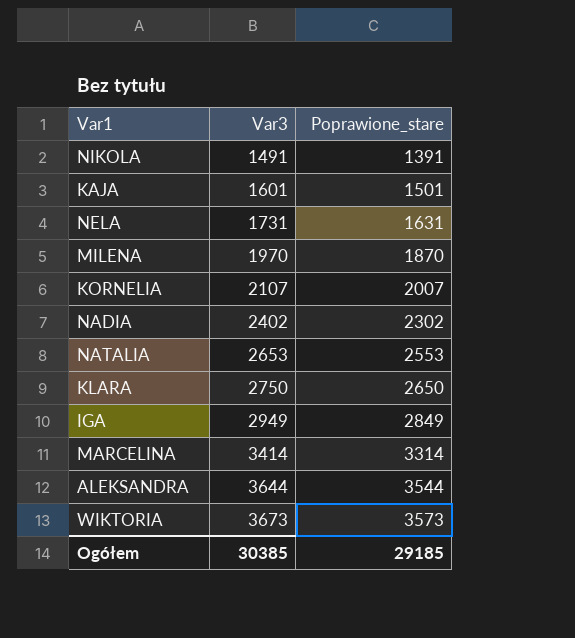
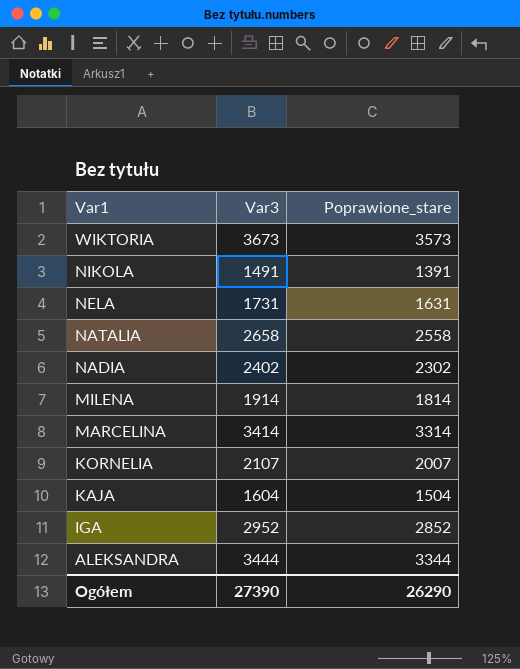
row order: Var3 ascending -> Var1 descending
row KLARA: 2750 | 2650 -> none
NATALIA | Var3: 2653 -> 2658
NATALIA | Poprawione_stare: 2553 -> 2558
MILENA | Var3: 1970 -> 1914
MILENA | Poprawione_stare: 1870 -> 1814
KAJA | Var3: 1601 -> 1604
KAJA | Poprawione_stare: 1501 -> 1504
IGA | Var3: 2949 -> 2952
IGA | Poprawione_stare: 2849 -> 2852
ALEKSANDRA | Var3: 3644 -> 3444
ALEKSANDRA | Poprawione_stare: 3544 -> 3344
Ogółem | Var3: 30385 -> 27390
Ogółem | Poprawione_stare: 29185 -> 26290

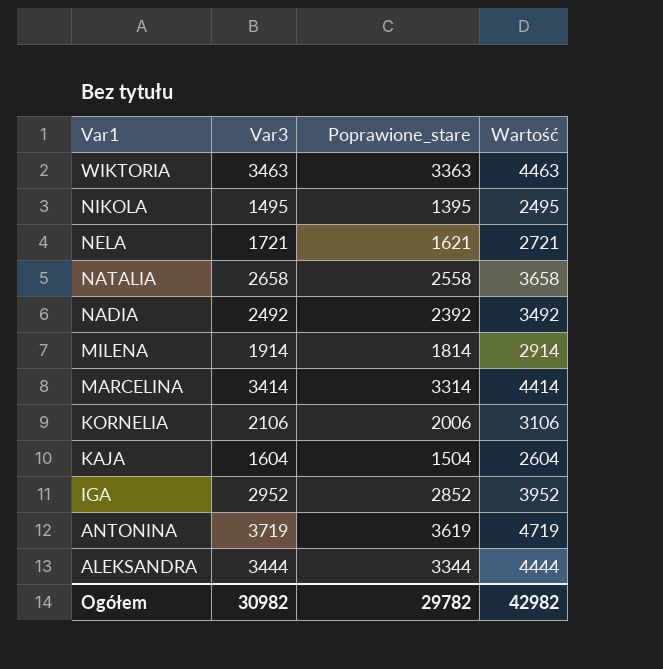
column Wartość | formula: none -> [Var3] + 1000
WIKTORIA | Var3: 3673 -> 3463
WIKTORIA | Poprawione_stare: 3573 -> 3363
NIKOLA | Var3: 1491 -> 1495
NIKOLA | Poprawione_stare: 1391 -> 1395
NELA | Var3: 1731 -> 1721
NELA | Poprawione_stare: 1631 -> 1621
NADIA | Var3: 2402 -> 2492
NADIA | Poprawione_stare: 2302 -> 2392
KORNELIA | Var3: 2107 -> 2106
KORNELIA | Poprawione_stare: 2007 -> 2006
row ANTONINA: none -> 3719 | 3619 | 4719
Ogółem | Var3: 27390 -> 30982
Ogółem | Poprawione_stare: 26290 -> 29782

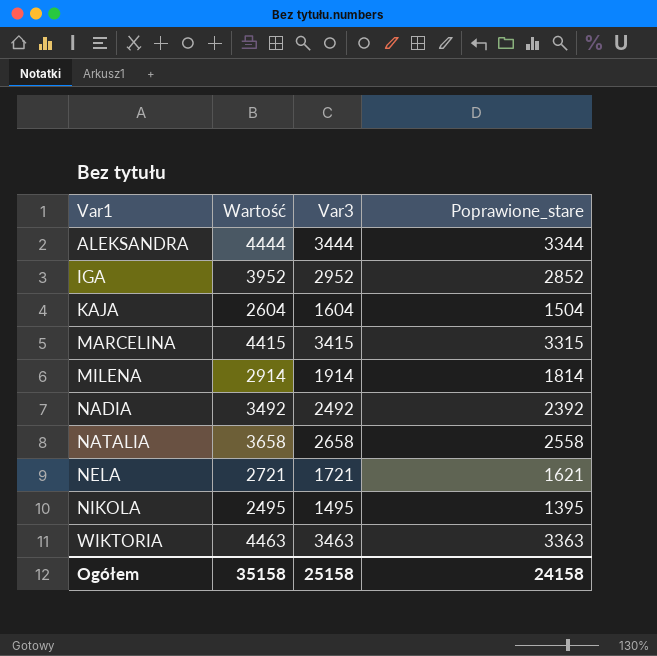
row order: Var1 descending -> Var1 ascending
column Wartość | position: 4 -> 2
row KORNELIA: 2106 | 2006 | 3106 -> none
row ANTONINA: 3719 | 3619 | 4719 -> none
MARCELINA | Wartość: 4414 -> 4415
MARCELINA | Var3: 3414 -> 3415
MARCELINA | Poprawione_stare: 3314 -> 3315
Ogółem | Wartość: 42982 -> 35158
Ogółem | Var3: 30982 -> 25158
Ogółem | Poprawione_stare: 29782 -> 24158

